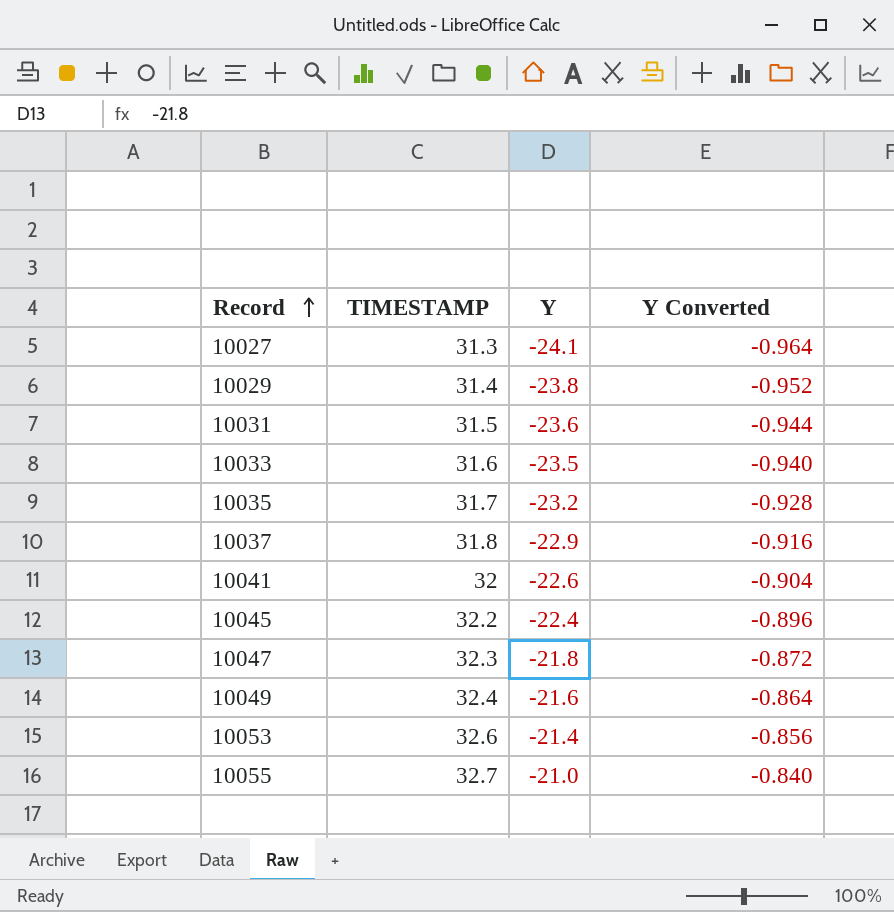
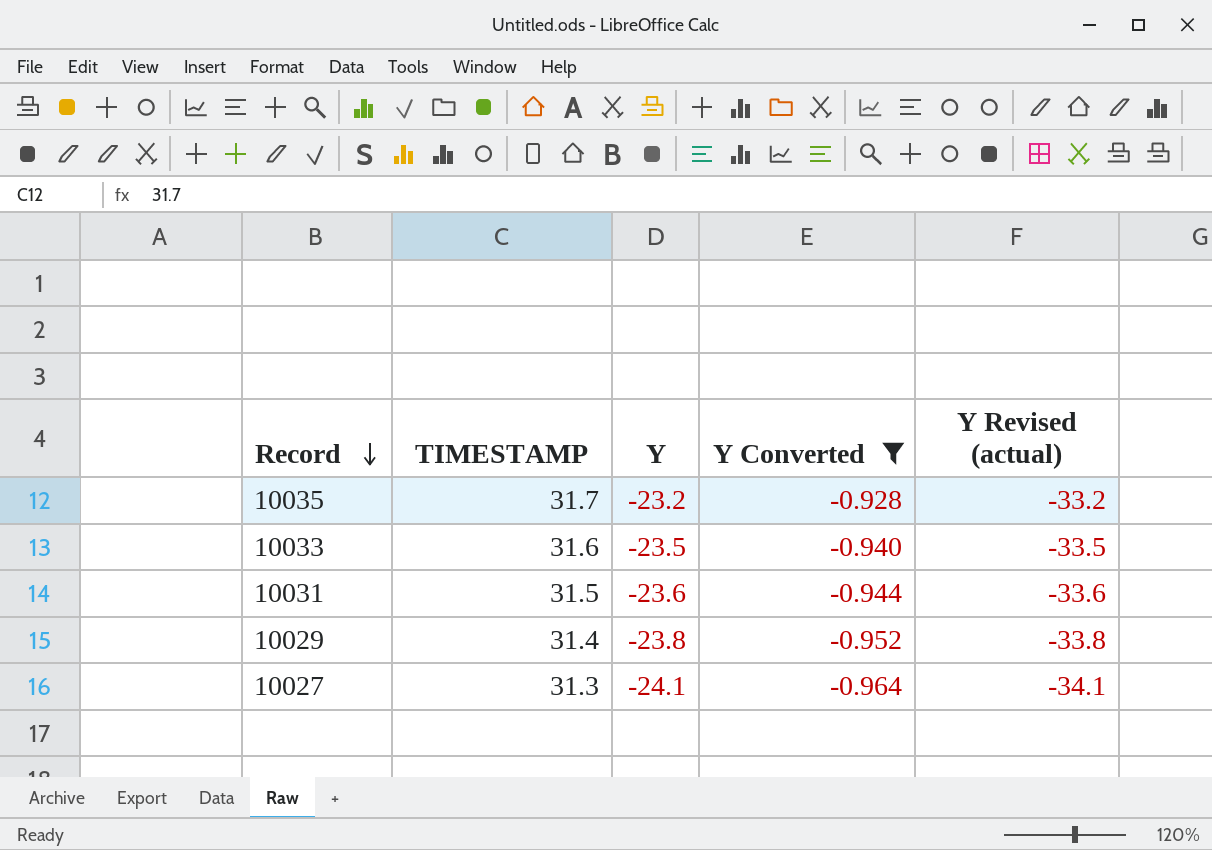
filter: none -> Y Converted <= -0.928
row order: Record ascending -> Record descending
column Y Revised (actual) | formula: none -> [Y] - 10

